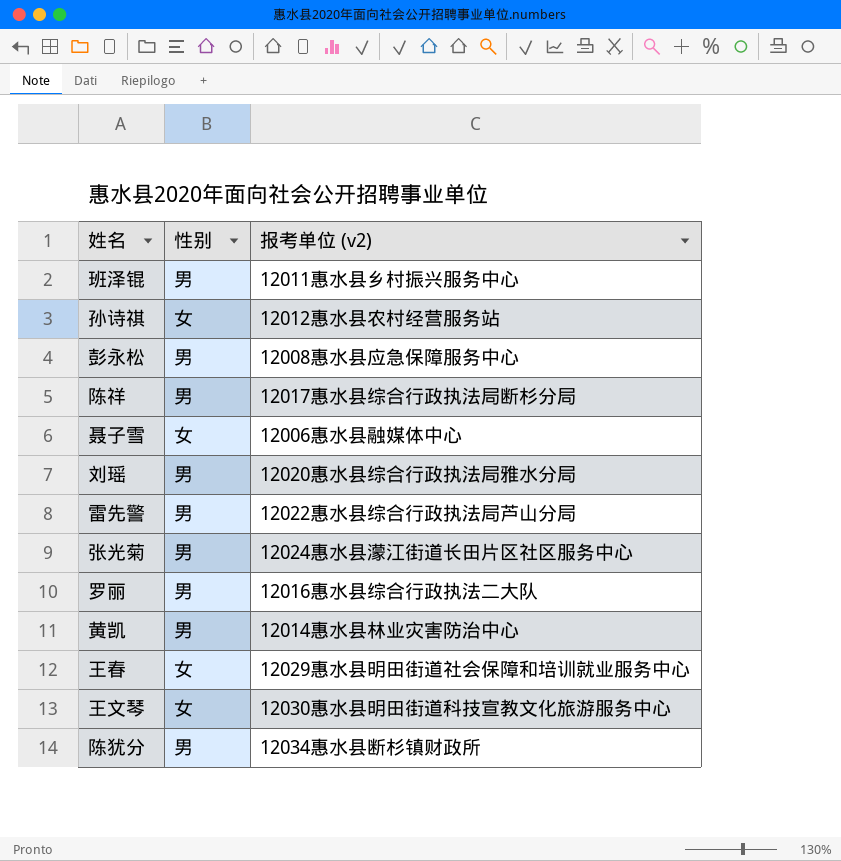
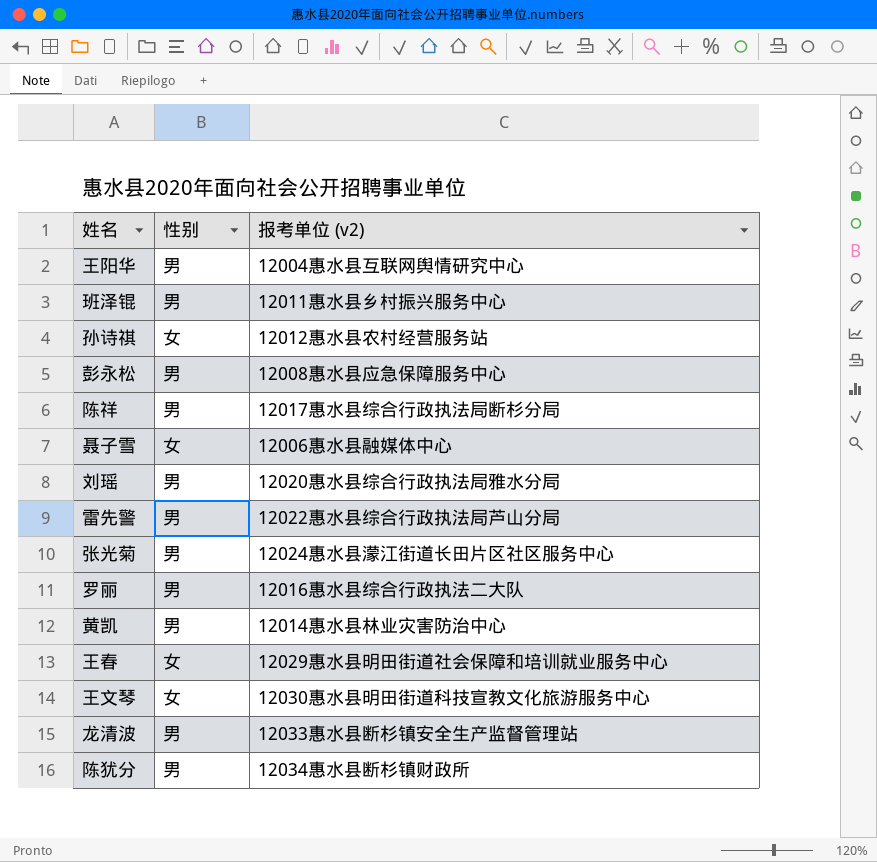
row 王阳华: none -> 男 | 12004惠水县互联网舆情研究中心
row 龙清波: none -> 男 | 12033惠水县断杉镇安全生产监督管理站

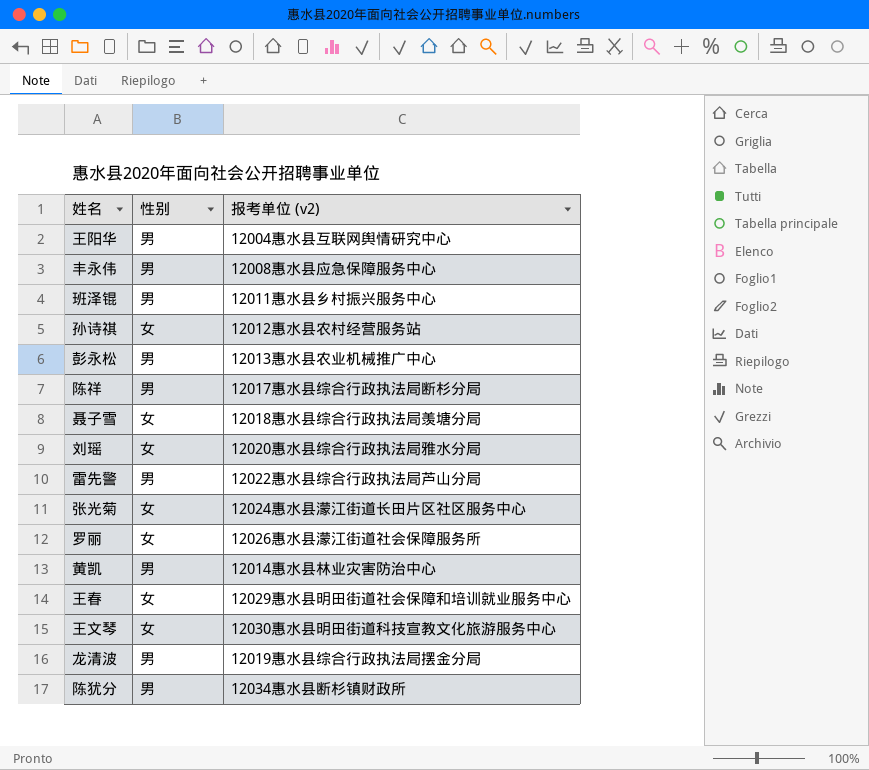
row 丰永伟: none -> 男 | 12008惠水县应急保障服务中心
彭永松 | 报考单位 (v2): 12008惠水县应急保障服务中心 -> 12013惠水县农业机械推广中心
聂子雪 | 报考单位 (v2): 12006惠水县融媒体中心 -> 12018惠水县综合行政执法局羡塘分局
刘瑶 | 性别: 男 -> 女
张光菊 | 性别: 男 -> 女
罗丽 | 性别: 男 -> 女
罗丽 | 报考单位 (v2): 12016惠水县综合行政执法二大队 -> 12026惠水县濛江街道社会保障服务所
龙清波 | 报考单位 (v2): 12033惠水县断杉镇安全生产监督管理站 -> 12019惠水县综合行政执法局摆金分局

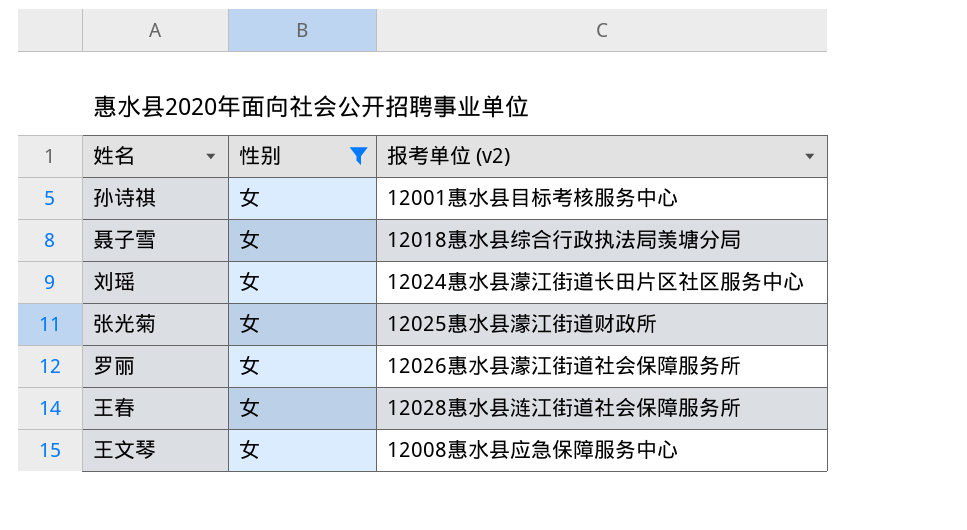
filter: none -> 性别 = 女
孙诗祺 | 报考单位 (v2): 12012惠水县农村经营服务站 -> 12001惠水县目标考核服务中心
刘瑶 | 报考单位 (v2): 12020惠水县综合行政执法局雅水分局 -> 12024惠水县濛江街道长田片区社区服务中心
张光菊 | 报考单位 (v2): 12024惠水县濛江街道长田片区社区服务中心 -> 12025惠水县濛江街道财政所
王春 | 报考单位 (v2): 12029惠水县明田街道社会保障和培训就业服务中心 -> 12028惠水县涟江街道社会保障服务所
王文琴 | 报考单位 (v2): 12030惠水县明田街道科技宣教文化旅游服务中心 -> 12008惠水县应急保障服务中心

